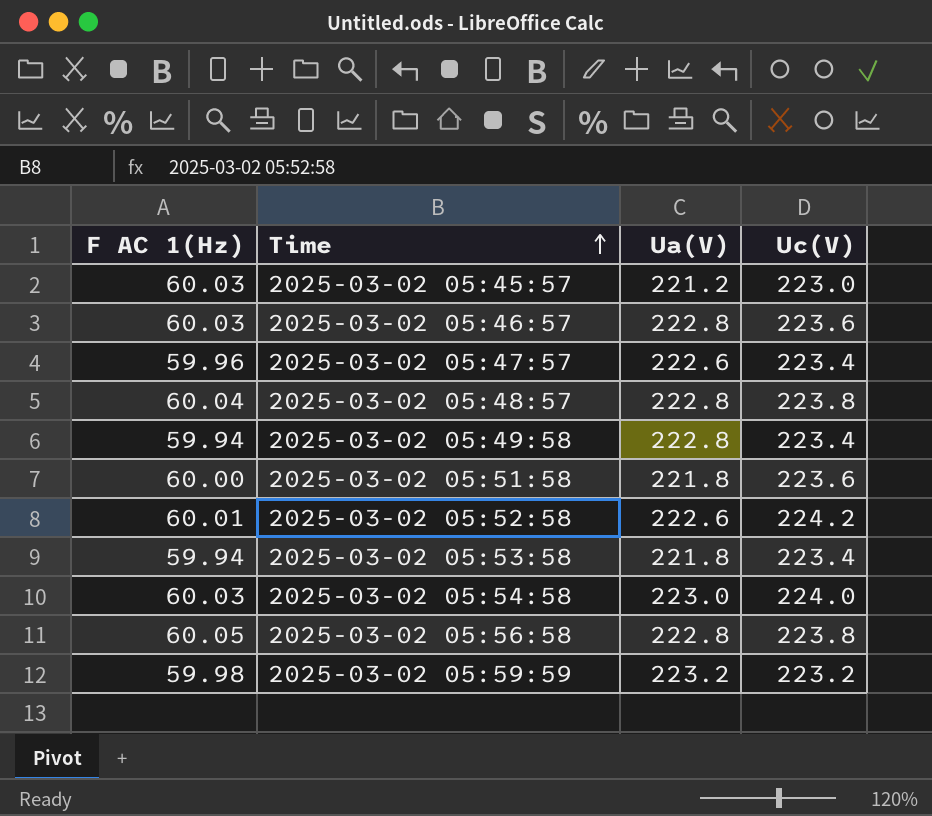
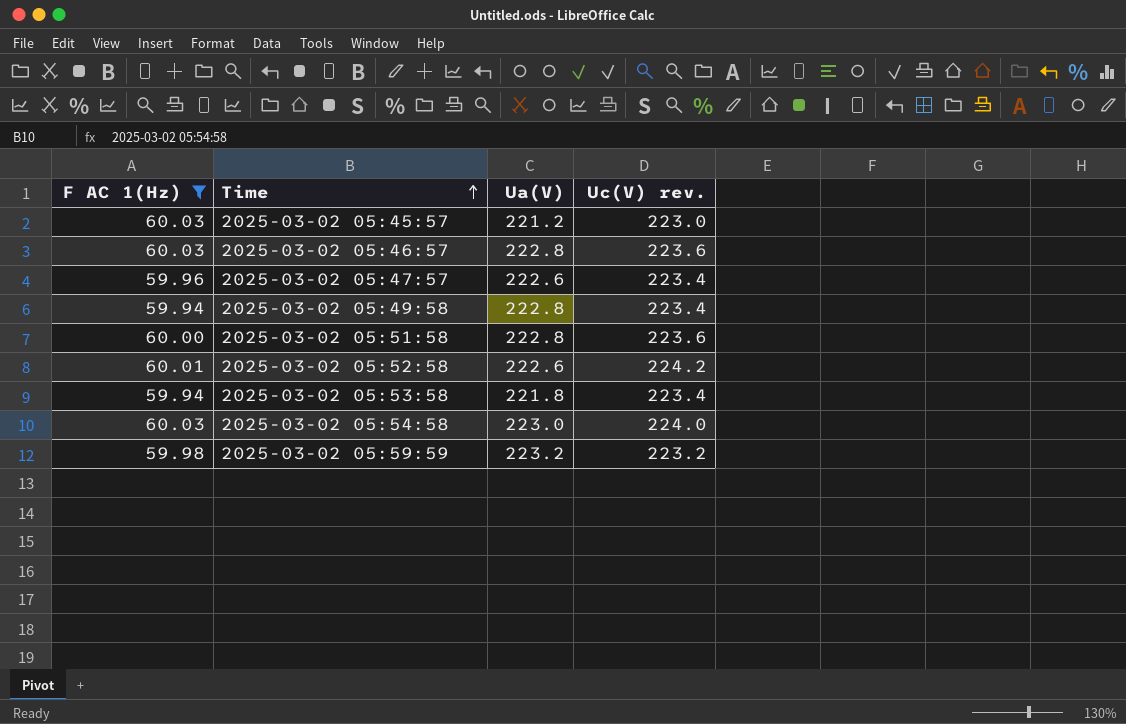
filter: none -> F AC 1(Hz) <= 60.03
column name: Uc(V) -> Uc(V) rev.
2025-03-02 05:51:58 | Ua(V): 221.8 -> 222.8

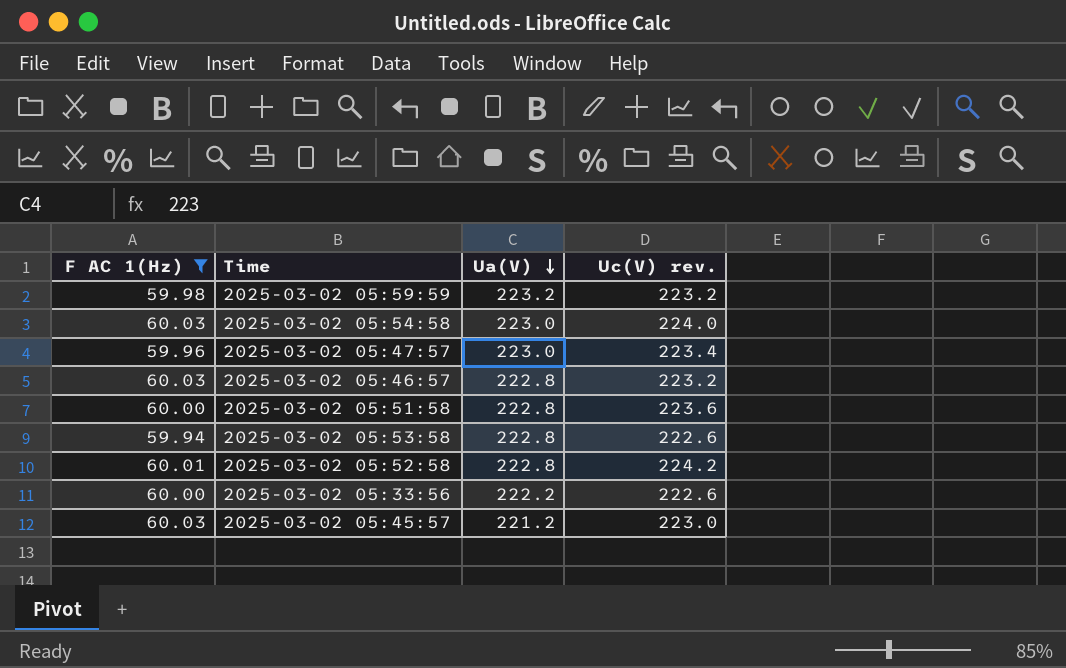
row order: Time ascending -> Ua(V) descending
row 2025-03-02 05:49:58: 59.94 | 222.8 | 223.4 -> none
2025-03-02 05:47:57 | Ua(V): 222.6 -> 223.0
2025-03-02 05:46:57 | Uc(V) rev.: 223.6 -> 223.2
2025-03-02 05:53:58 | Ua(V): 221.8 -> 222.8
2025-03-02 05:53:58 | Uc(V) rev.: 223.4 -> 222.6
2025-03-02 05:52:58 | Ua(V): 222.6 -> 222.8
row 2025-03-02 05:33:56: none -> 60.00 | 222.2 | 222.6

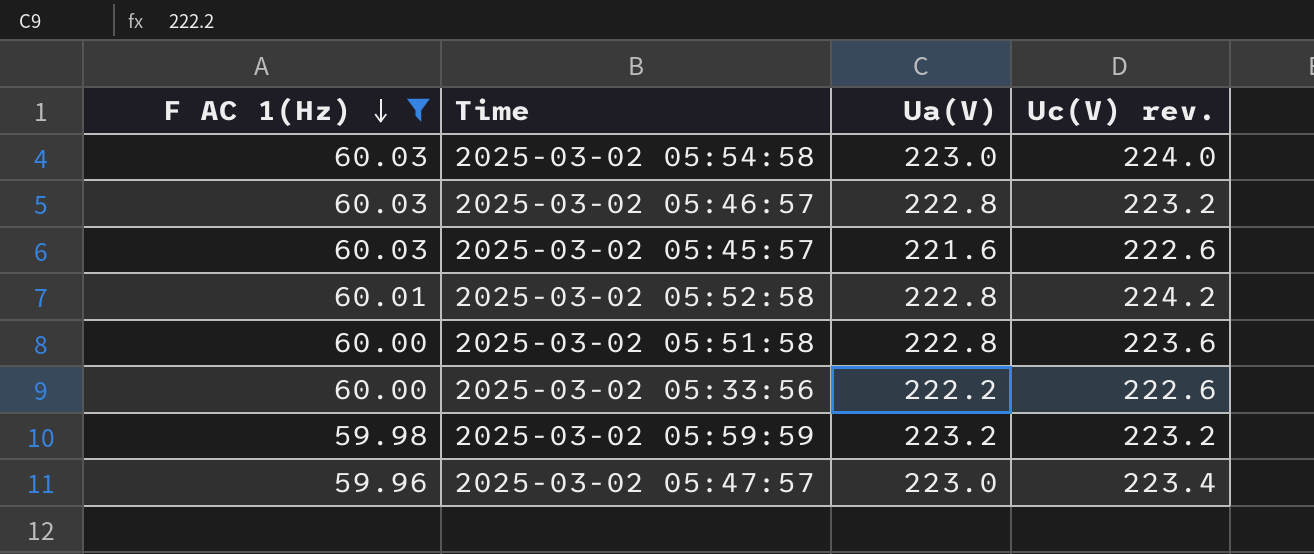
row order: Ua(V) descending -> F AC 1(Hz) descending
row 2025-03-02 05:53:58: 59.94 | 222.8 | 222.6 -> none
2025-03-02 05:45:57 | Ua(V): 221.2 -> 221.6
2025-03-02 05:45:57 | Uc(V) rev.: 223.0 -> 222.6

